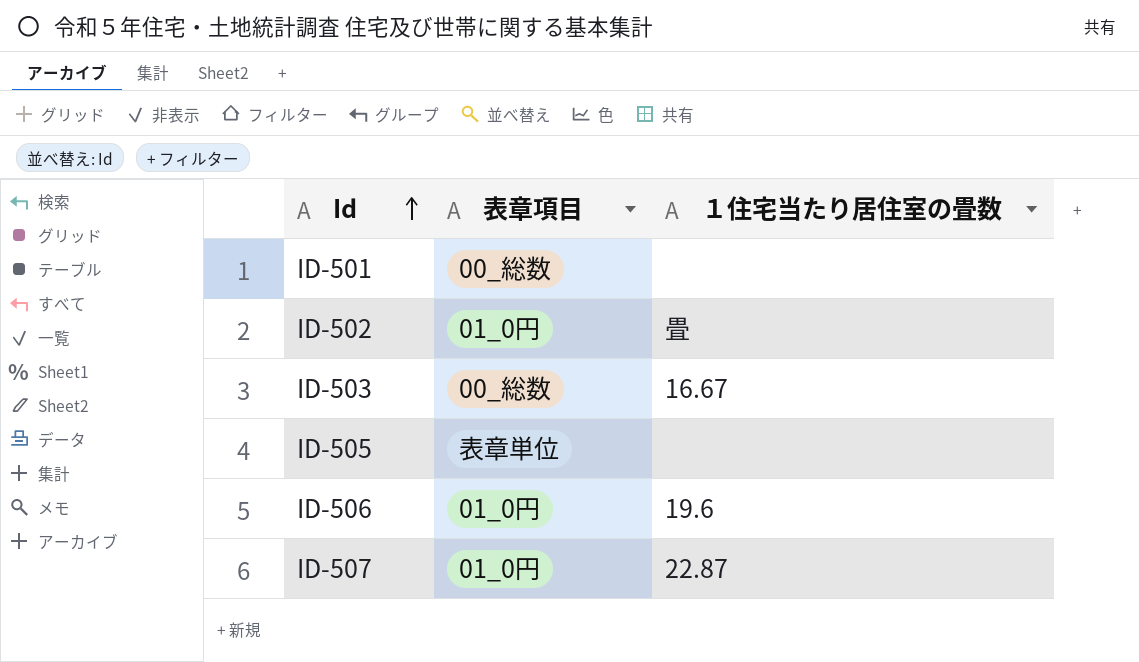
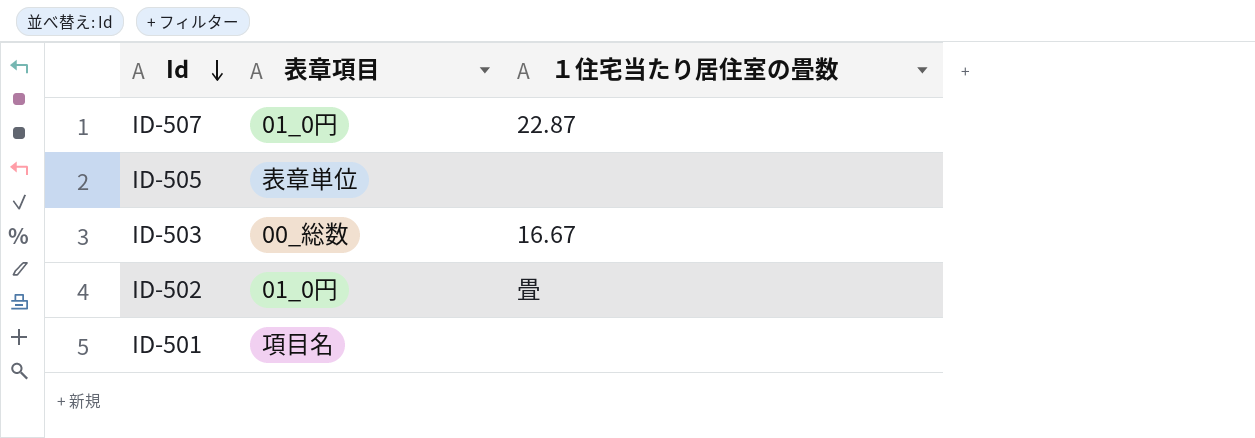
row order: Id ascending -> Id descending
row ID-506: 01_0円 | 19.6 -> none
ID-501 | 表章項目: 00_総数 -> 項目名

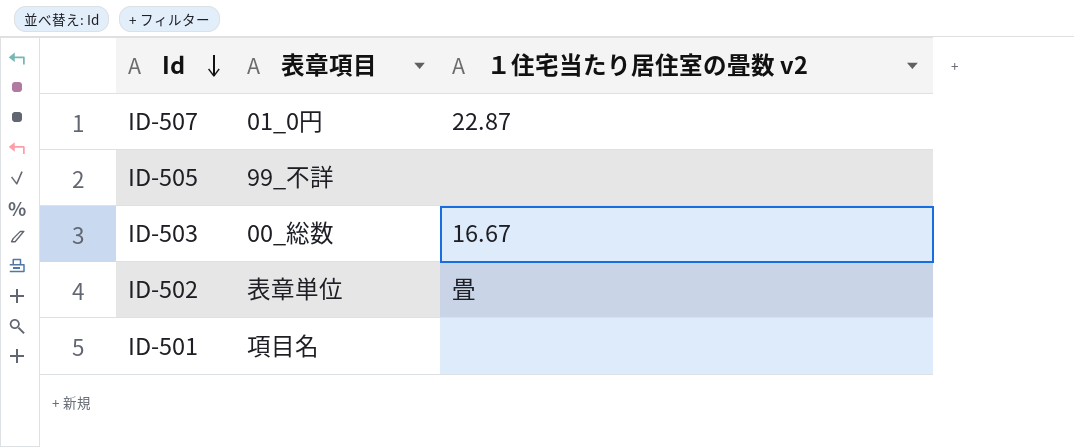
column name: １住宅当たり居住室の畳数 -> １住宅当たり居住室の畳数 v2
ID-505 | 表章項目: 表章単位 -> 99_不詳
ID-502 | 表章項目: 01_0円 -> 表章単位

